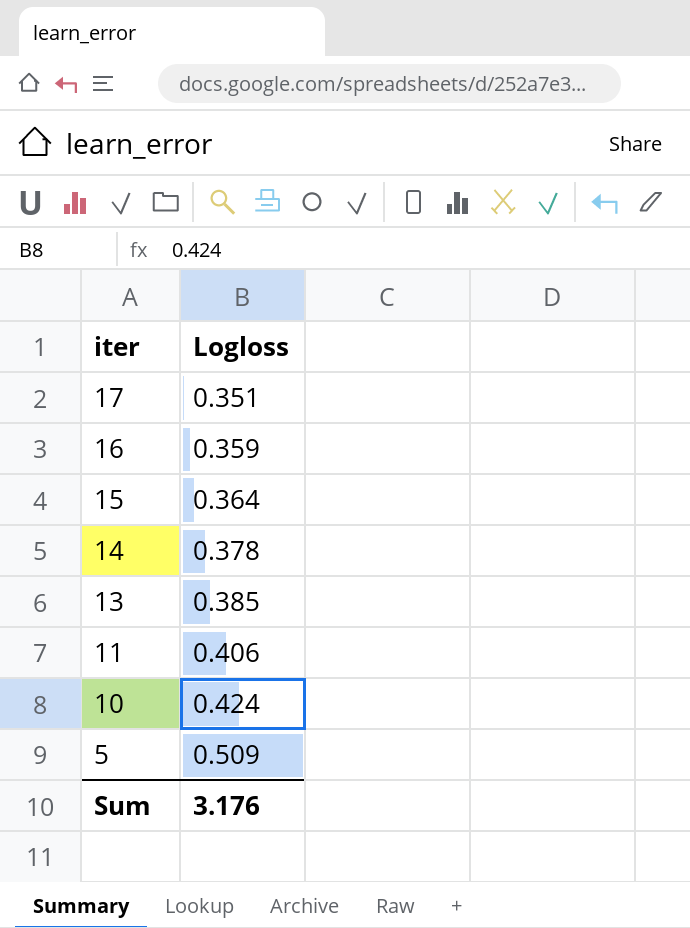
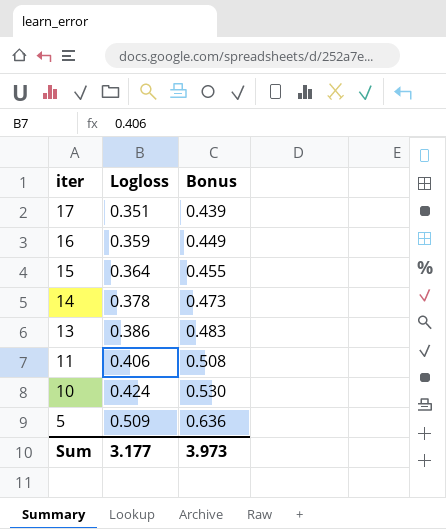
column Bonus | formula: none -> [Logloss] * 1.25
13 | Logloss: 0.385 -> 0.386
Sum | Logloss: 3.176 -> 3.177

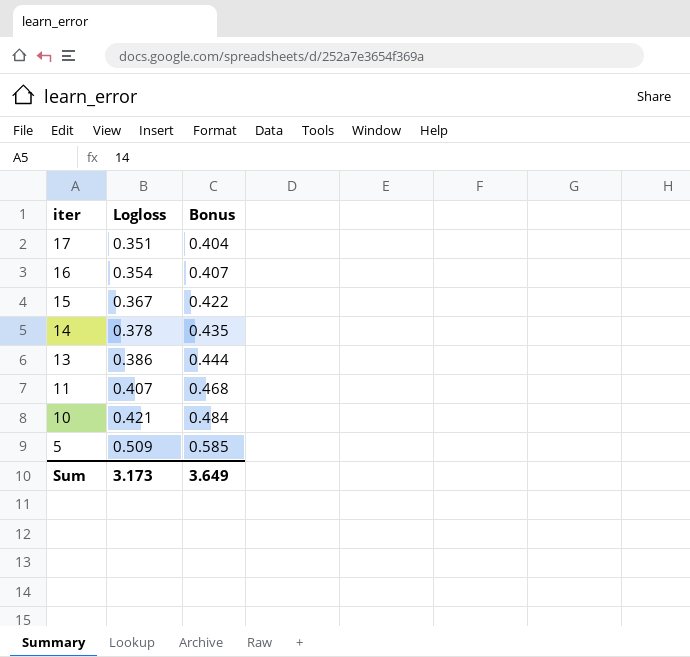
column Bonus | formula: [Logloss] * 1.25 -> [Logloss] * 1.15
16 | Logloss: 0.359 -> 0.354
15 | Logloss: 0.364 -> 0.367
11 | Logloss: 0.406 -> 0.407
10 | Logloss: 0.424 -> 0.421
Sum | Logloss: 3.177 -> 3.173
Sum | Bonus: 3.973 -> 3.649

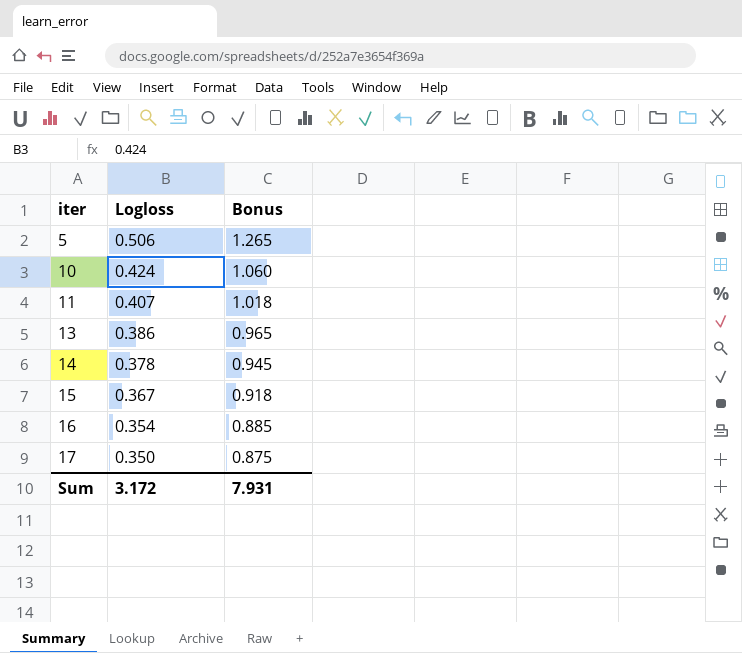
row order: iter descending -> iter ascending
column Bonus | formula: [Logloss] * 1.15 -> [Logloss] * 2.5
5 | Logloss: 0.509 -> 0.506
10 | Logloss: 0.421 -> 0.424
17 | Logloss: 0.351 -> 0.350
Sum | Logloss: 3.173 -> 3.172
Sum | Bonus: 3.649 -> 7.931

